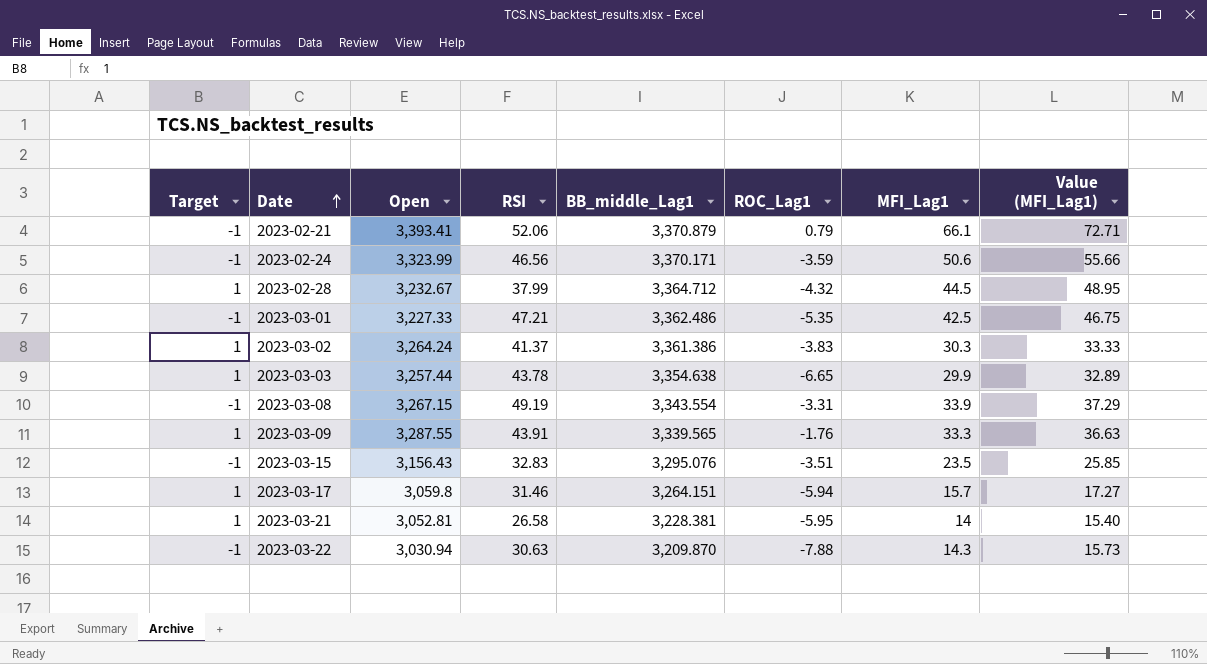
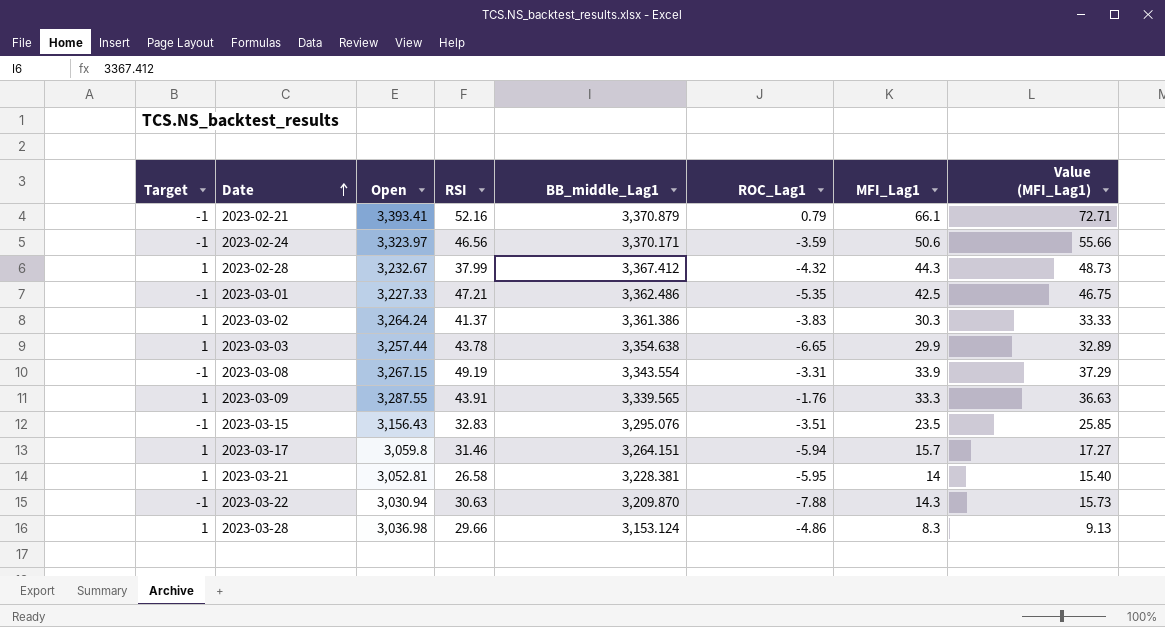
2023-02-21 | RSI: 52.06 -> 52.16
2023-02-24 | Open: 3,323.99 -> 3,323.97
2023-02-28 | BB_middle_Lag1: 3,364.712 -> 3,367.412
2023-02-28 | MFI_Lag1: 44.5 -> 44.3
2023-02-28 | Value (MFI_Lag1): 48.95 -> 48.73
row 2023-03-28: none -> 1 | 3,036.98 | 29.66 | 3,153.124 | -4.86 | 8.3 | 9.13

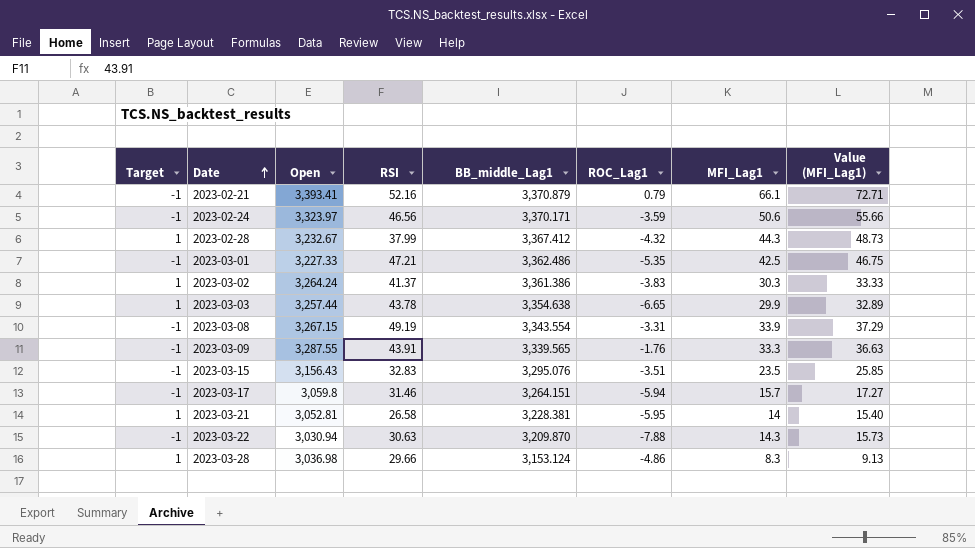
2023-03-09 | Target: 1 -> -1
2023-03-17 | Target: 1 -> -1

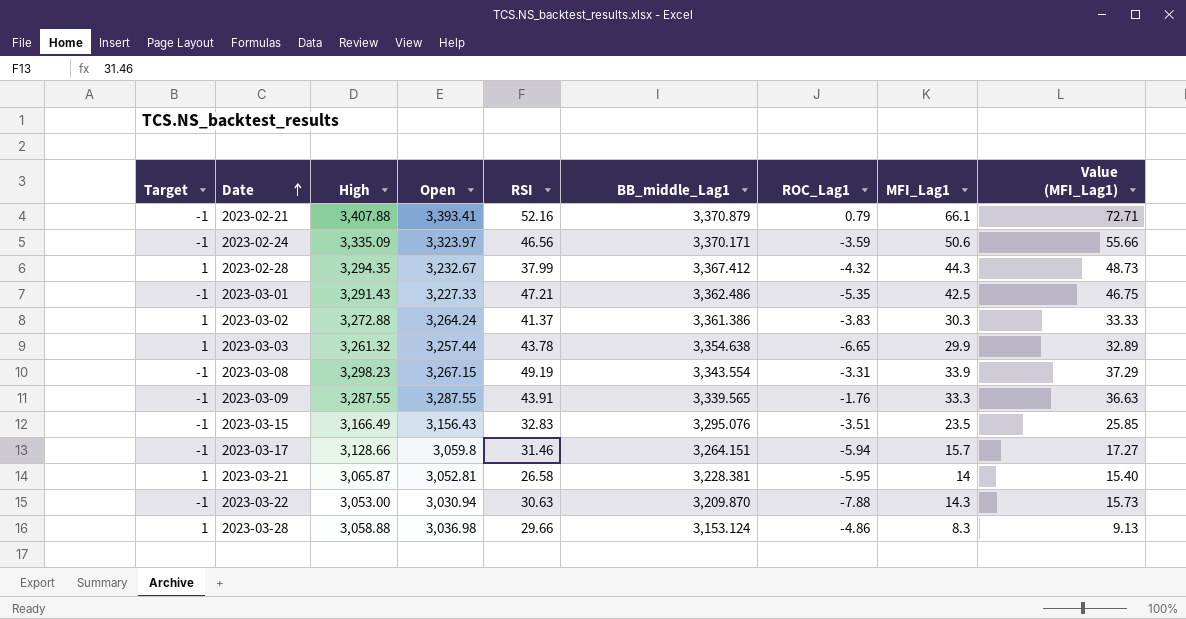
column High | position: none -> 3

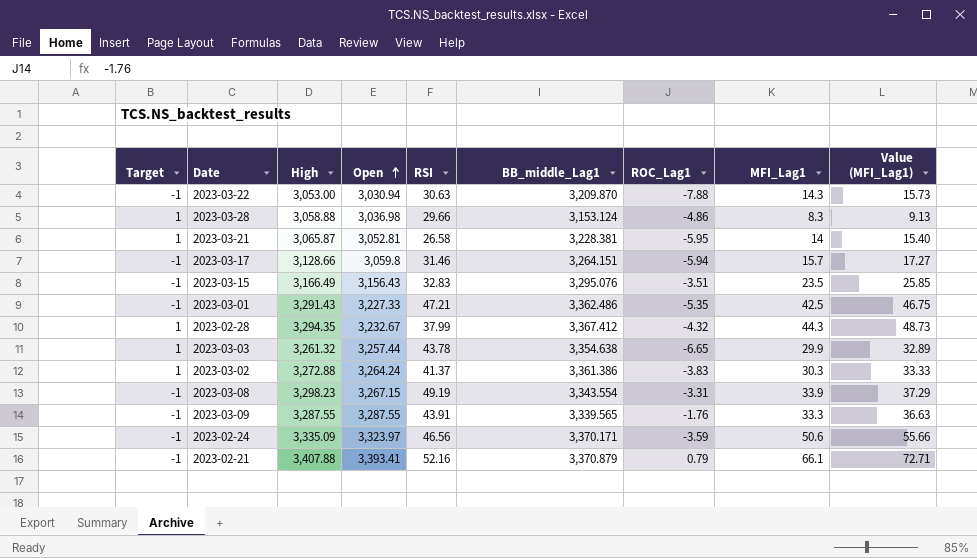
row order: Date ascending -> Open ascending

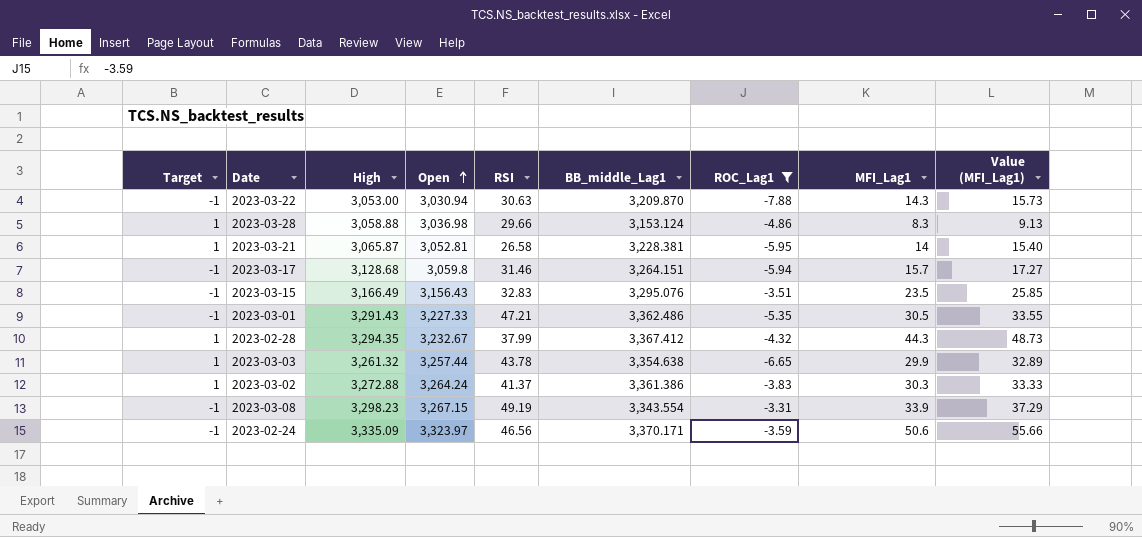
filter: none -> ROC_Lag1 <= -3.31
2023-03-17 | High: 3,128.66 -> 3,128.68
2023-03-01 | MFI_Lag1: 42.5 -> 30.5
2023-03-01 | Value (MFI_Lag1): 46.75 -> 33.55

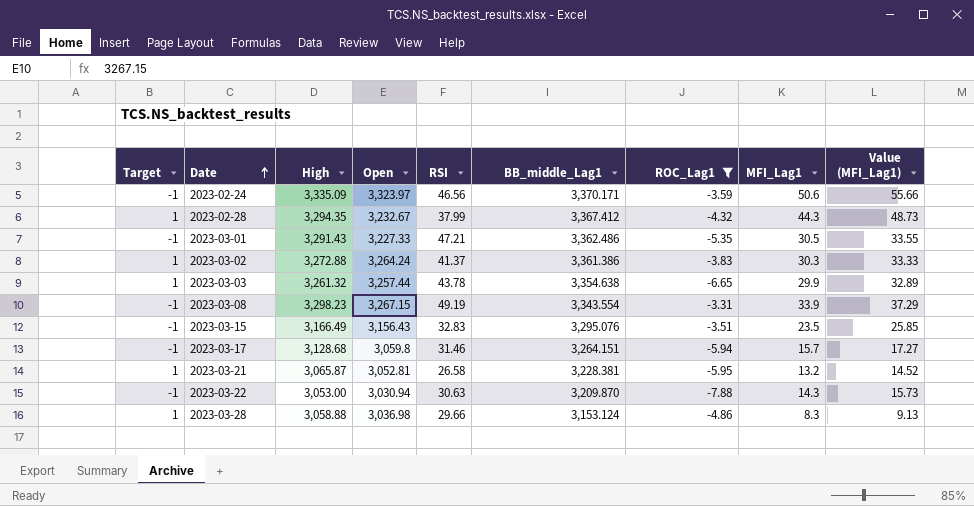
row order: Open ascending -> Date ascending
2023-03-21 | MFI_Lag1: 14 -> 13.2
2023-03-21 | Value (MFI_Lag1): 15.40 -> 14.52

